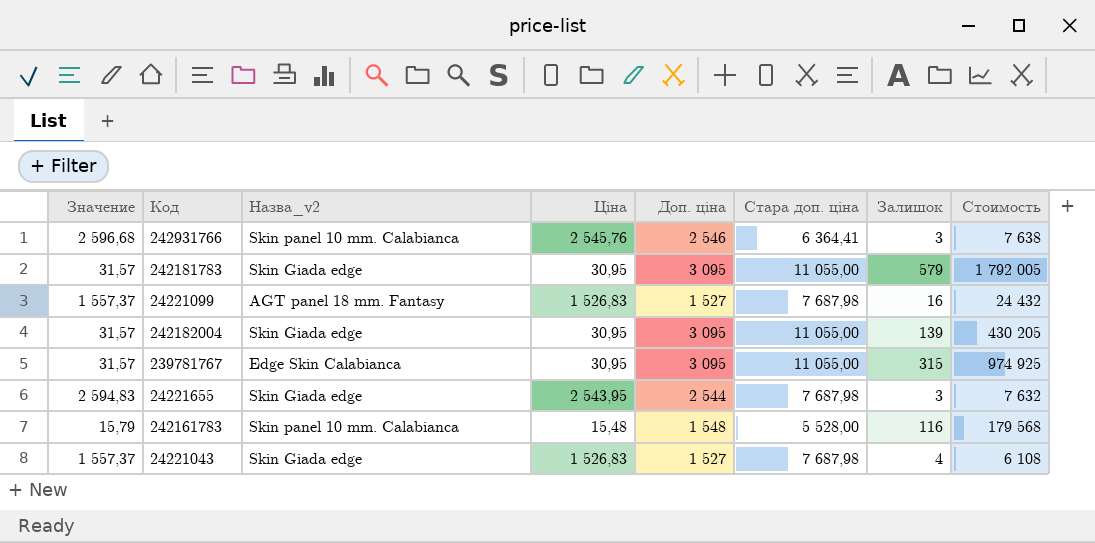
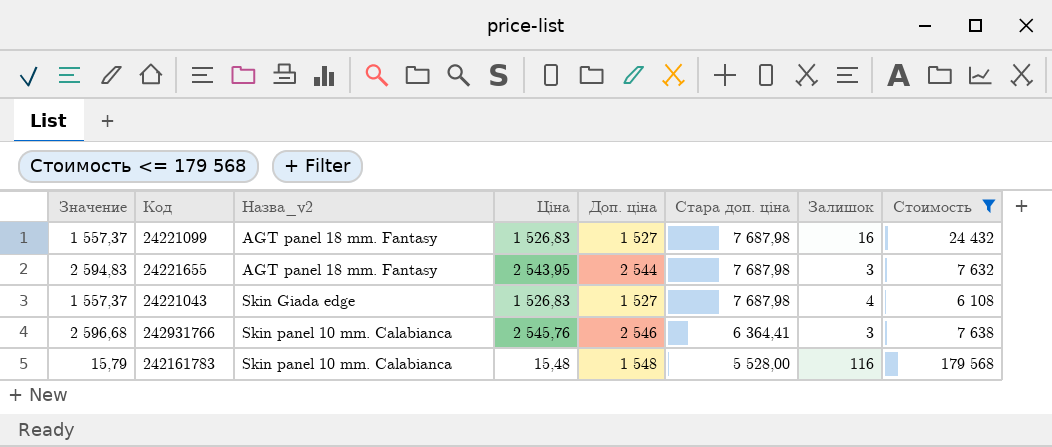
filter: none -> Стоимость <= 179 568
row order: none -> Назва_v2 ascending
24221655 | Назва_v2: Skin Giada edge -> AGT panel 18 mm. Fantasy

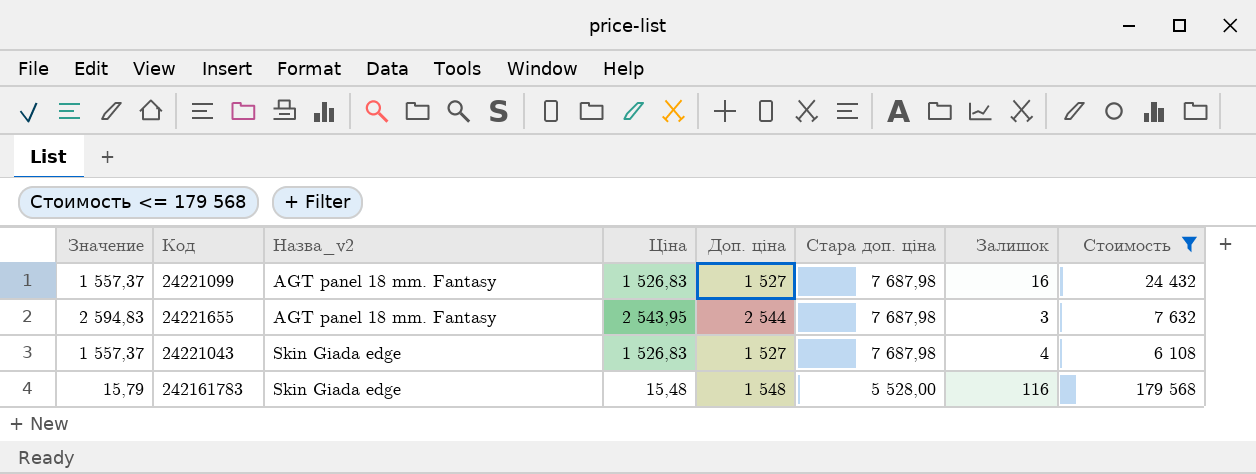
row 242931766: 2 596,68 | Skin panel 10 mm. Calabianca | 2 545,76 | 2 546 | 6 364,41 | 3 | 7 638 -> none
242161783 | Назва_v2: Skin panel 10 mm. Calabianca -> Skin Giada edge

